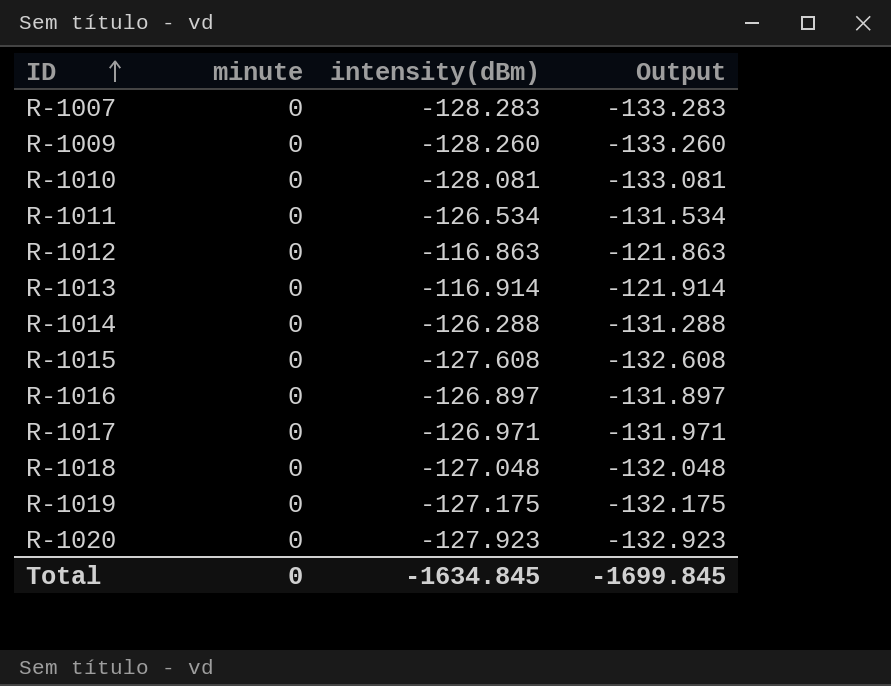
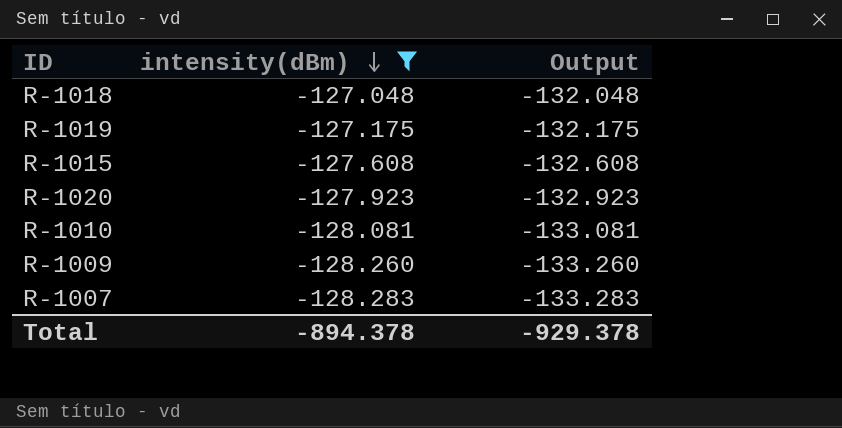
filter: none -> intensity(dBm) <= -127.048
row order: ID ascending -> intensity(dBm) descending
column minute | position: 2 -> none
Total | intensity(dBm): -1634.845 -> -894.378
Total | Output: -1699.845 -> -929.378

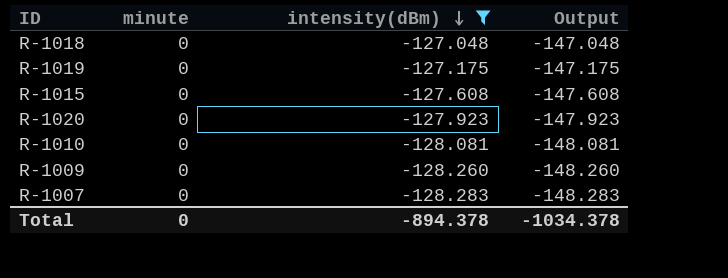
column minute | position: none -> 2
column Output | formula: [intensity(dBm)] - 5 -> [intensity(dBm)] - 20
Total | Output: -929.378 -> -1034.378

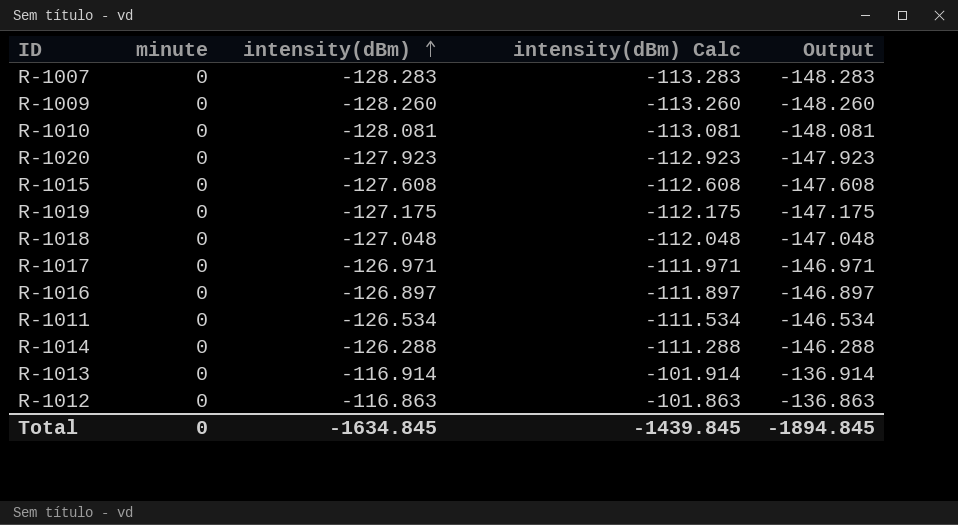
filter: intensity(dBm) <= -127.048 -> none
row order: intensity(dBm) descending -> intensity(dBm) ascending
column intensity(dBm) Calc | formula: none -> [intensity(dBm)] + 15
Total | intensity(dBm): -894.378 -> -1634.845
Total | Output: -1034.378 -> -1894.845

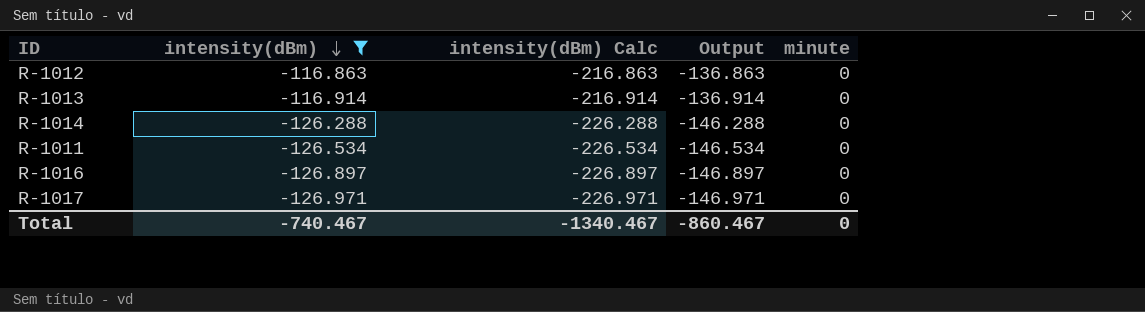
filter: none -> intensity(dBm) >= -126.971
row order: intensity(dBm) ascending -> intensity(dBm) descending
column intensity(dBm) Calc | formula: [intensity(dBm)] + 15 -> [intensity(dBm)] - 100
column minute | position: 2 -> 5
Total | intensity(dBm): -1634.845 -> -740.467
Total | intensity(dBm) Calc: -1439.845 -> -1340.467
Total | Output: -1894.845 -> -860.467

